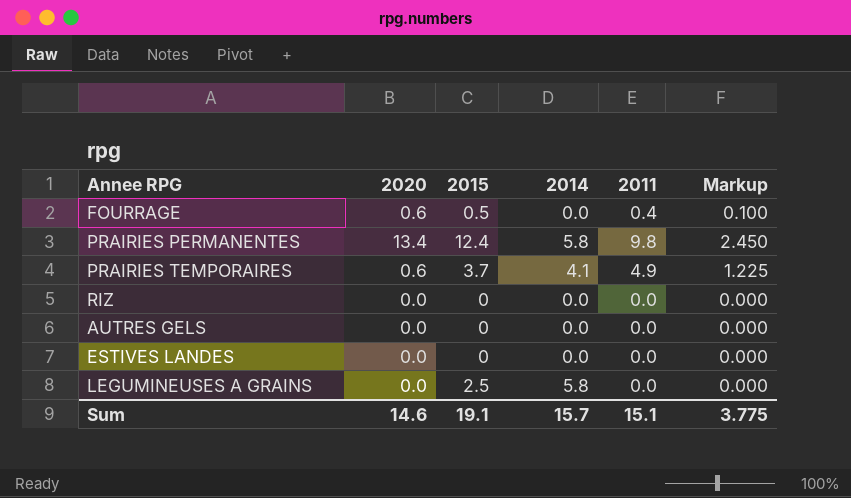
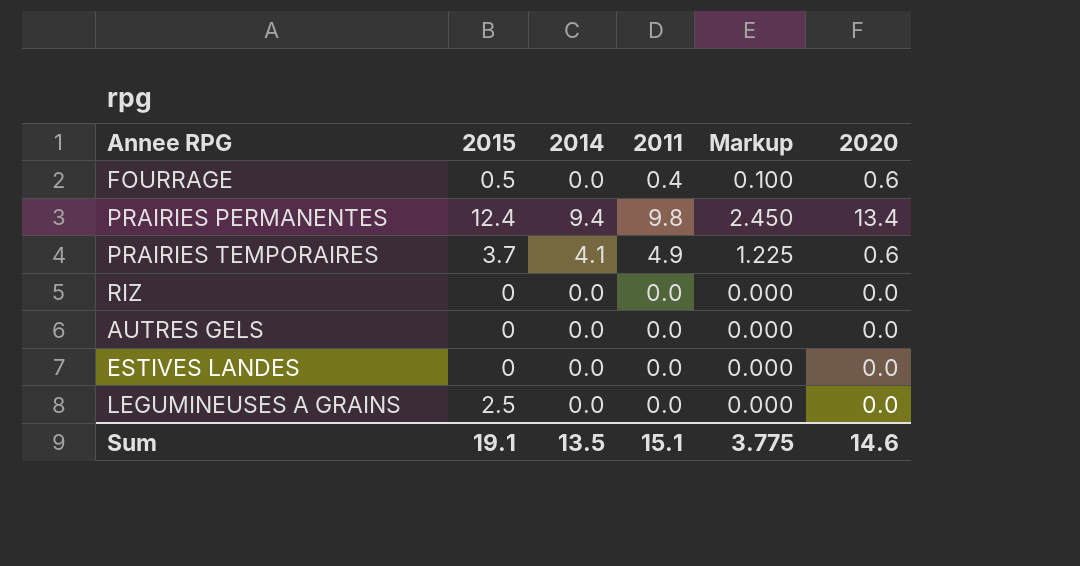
column 2020 | position: 2 -> 6
PRAIRIES PERMANENTES | 2014: 5.8 -> 9.4
LEGUMINEUSES A GRAINS | 2014: 5.8 -> 0.0
Sum | 2014: 15.7 -> 13.5

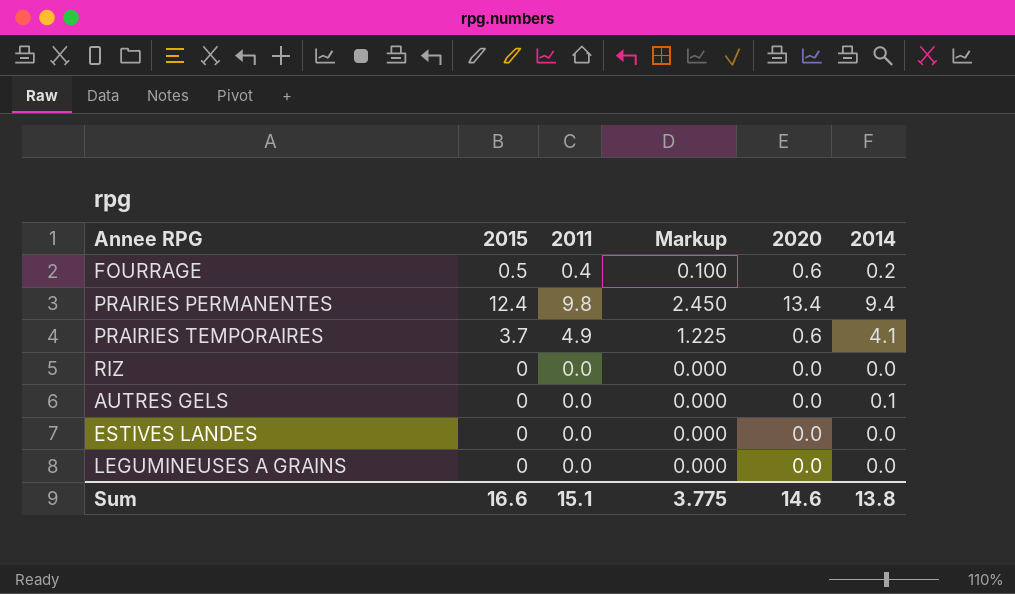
column 2014 | position: 3 -> 6
FOURRAGE | 2014: 0.0 -> 0.2
AUTRES GELS | 2014: 0.0 -> 0.1
LEGUMINEUSES A GRAINS | 2015: 2.5 -> 0
Sum | 2015: 19.1 -> 16.6
Sum | 2014: 13.5 -> 13.8

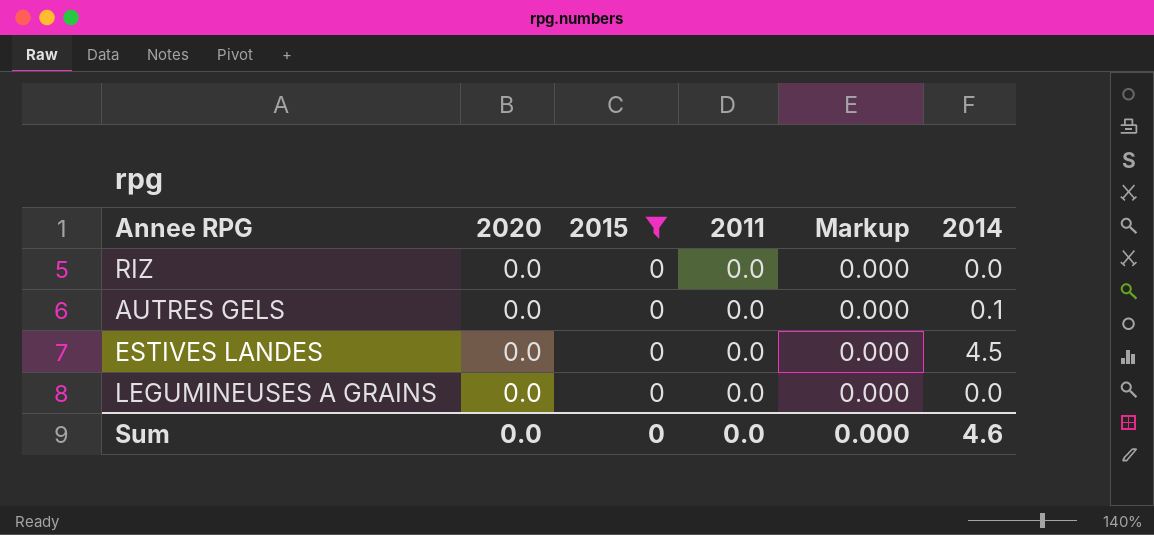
filter: none -> 2015 = 0
column 2020 | position: 5 -> 2
ESTIVES LANDES | 2014: 0.0 -> 4.5
Sum | 2020: 14.6 -> 0.0
Sum | 2015: 16.6 -> 0
Sum | 2011: 15.1 -> 0.0
Sum | Markup: 3.775 -> 0.000
Sum | 2014: 13.8 -> 4.6

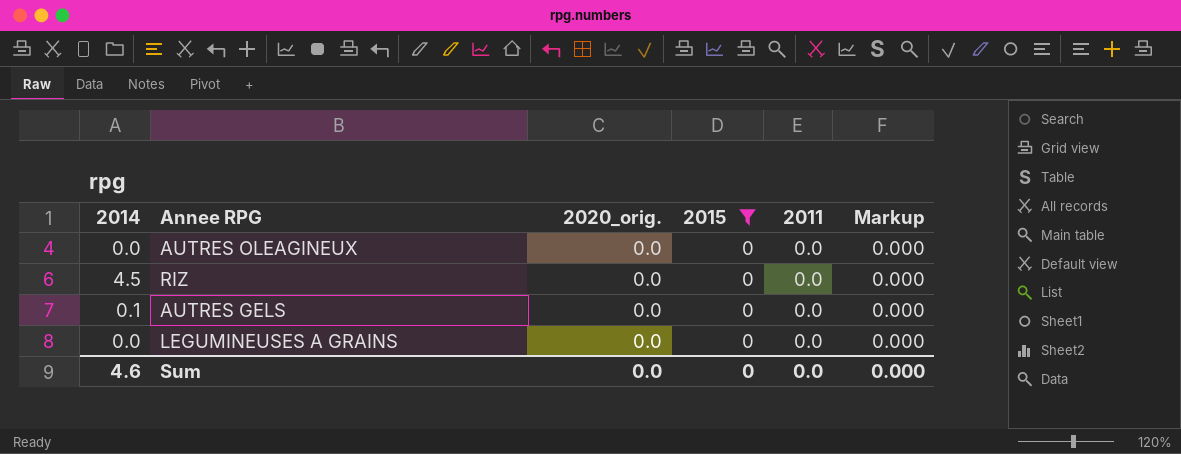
column 2014 | position: 6 -> 1
column name: 2020 -> 2020_orig.
row ESTIVES LANDES: 0.0 | 0 | 0.0 | 0.000 | 4.5 -> none
row AUTRES OLEAGINEUX: none -> 0.0 | 0.0 | 0 | 0.0 | 0.000
RIZ | 2014: 0.0 -> 4.5

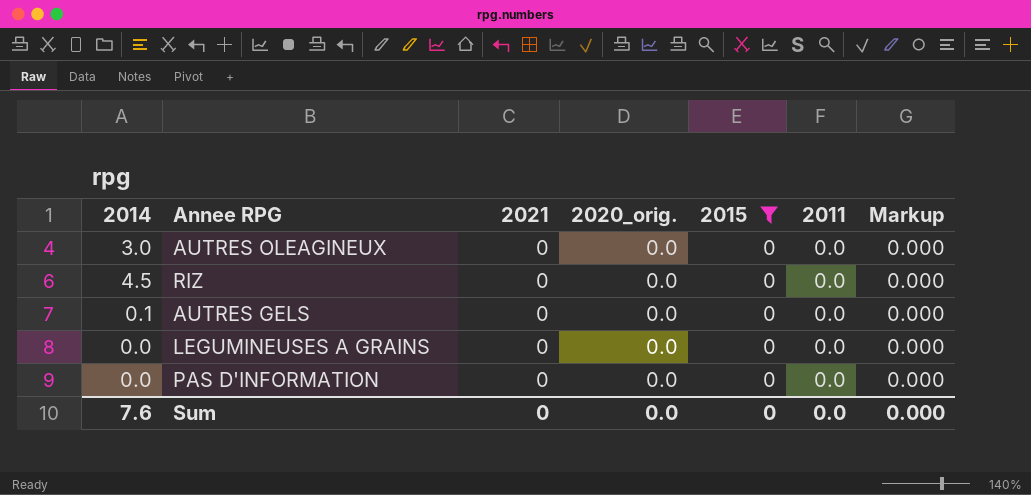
column 2021 | position: none -> 3
AUTRES OLEAGINEUX | 2014: 0.0 -> 3.0
row PAS D'INFORMATION: none -> 0.0 | 0 | 0.0 | 0 | 0.0 | 0.000
Sum | 2014: 4.6 -> 7.6

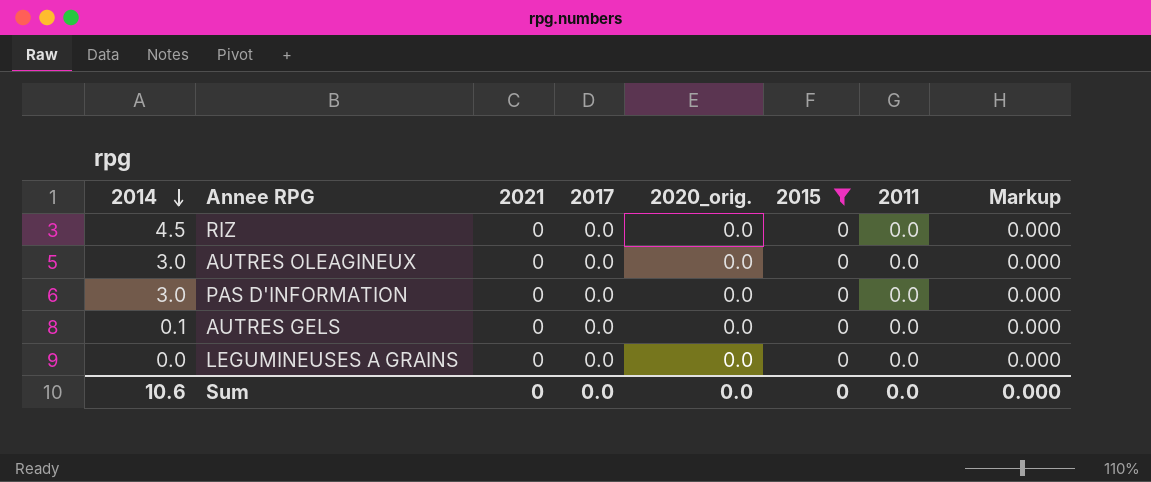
row order: none -> 2014 descending
column 2017 | position: none -> 4
PAS D'INFORMATION | 2014: 0.0 -> 3.0
Sum | 2014: 7.6 -> 10.6

